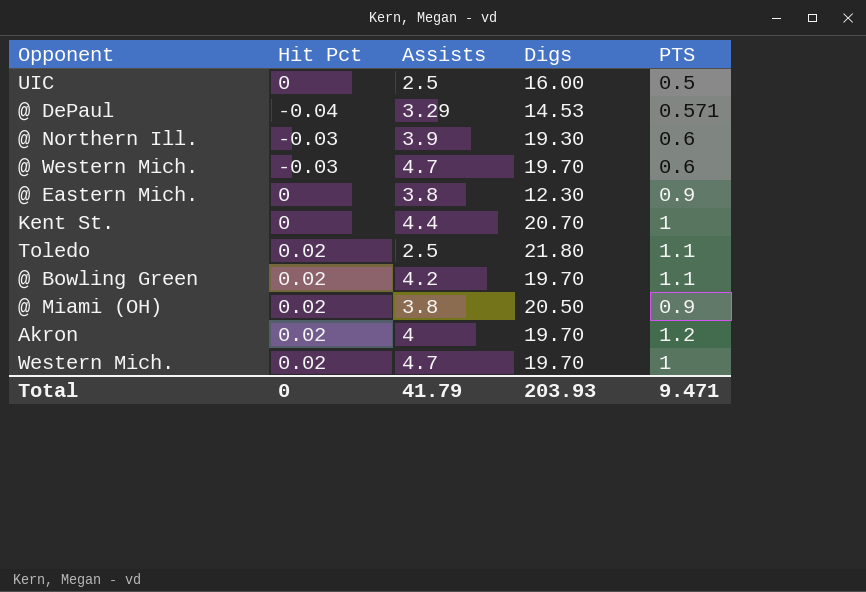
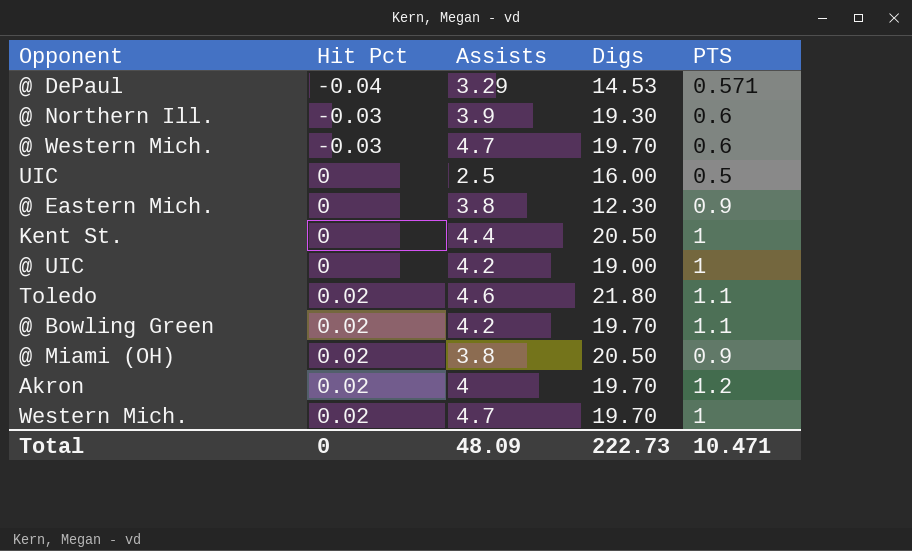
row order: none -> Hit Pct ascending
Kent St. | Digs: 20.70 -> 20.50
row @ UIC: none -> 0 | 4.2 | 19.00 | 1
Toledo | Assists: 2.5 -> 4.6
Total | Assists: 41.79 -> 48.09
Total | Digs: 203.93 -> 222.73
Total | PTS: 9.471 -> 10.471

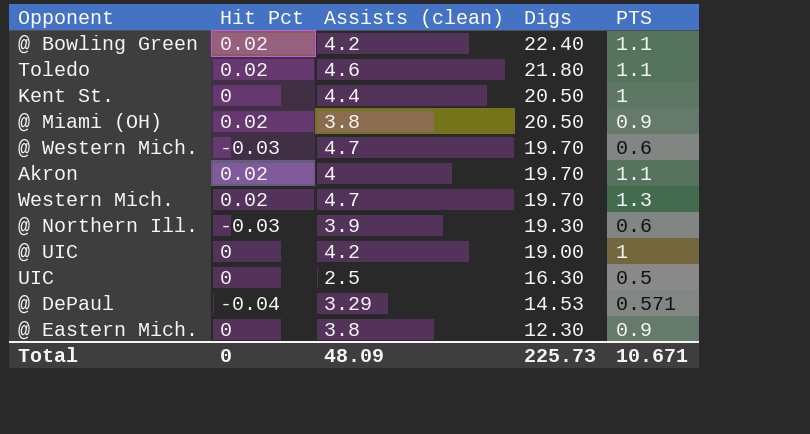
row order: Hit Pct ascending -> Digs descending
column name: Assists -> Assists (clean)
@ Bowling Green | Digs: 19.70 -> 22.40
Akron | PTS: 1.2 -> 1.1
Western Mich. | PTS: 1 -> 1.3
UIC | Digs: 16.00 -> 16.30
Total | Digs: 222.73 -> 225.73
Total | PTS: 10.471 -> 10.671

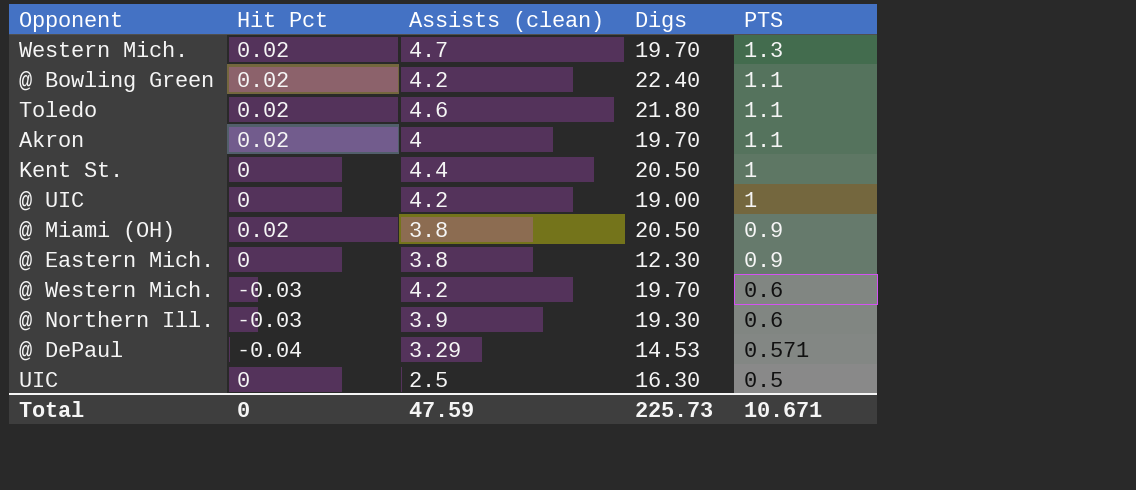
row order: Digs descending -> PTS descending
@ Western Mich. | Assists (clean): 4.7 -> 4.2
Total | Assists (clean): 48.09 -> 47.59

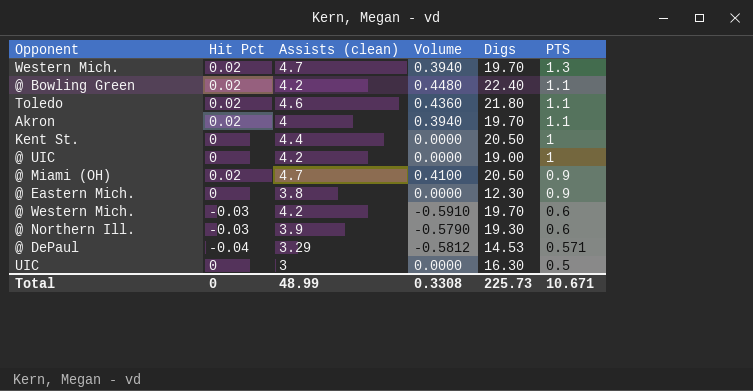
column Volume | formula: none -> [Hit Pct] * [Digs]
@ Miami (OH) | Assists (clean): 3.8 -> 4.7
UIC | Assists (clean): 2.5 -> 3
Total | Assists (clean): 47.59 -> 48.99

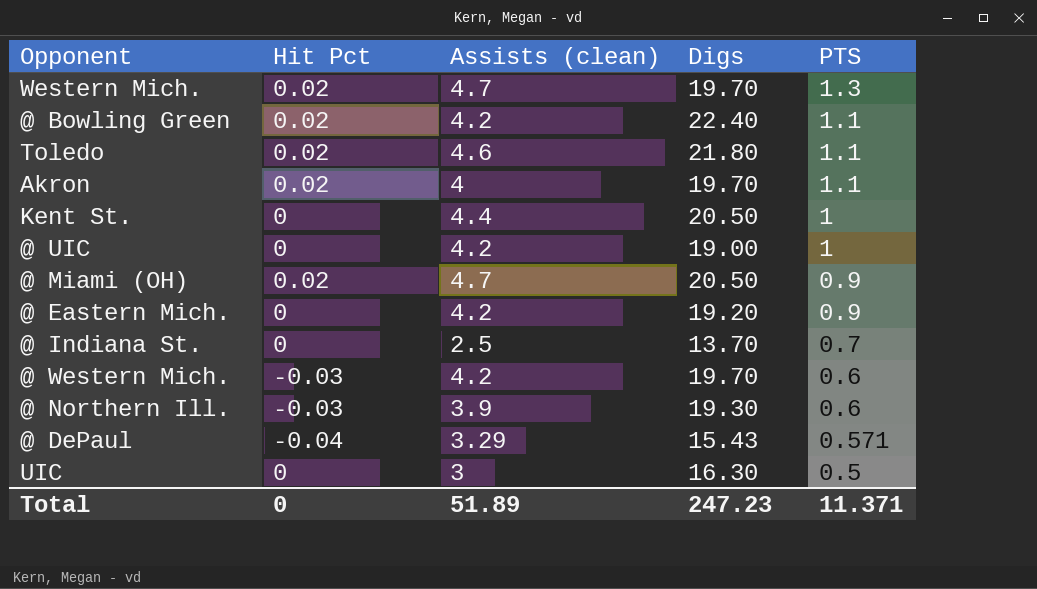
column Volume | formula: [Hit Pct] * [Digs] -> none
@ Eastern Mich. | Assists (clean): 3.8 -> 4.2
@ Eastern Mich. | Digs: 12.30 -> 19.20
row @ Indiana St.: none -> 0 | 2.5 | 13.70 | 0.7
@ DePaul | Digs: 14.53 -> 15.43
Total | Assists (clean): 48.99 -> 51.89
Total | Digs: 225.73 -> 247.23
Total | PTS: 10.671 -> 11.371

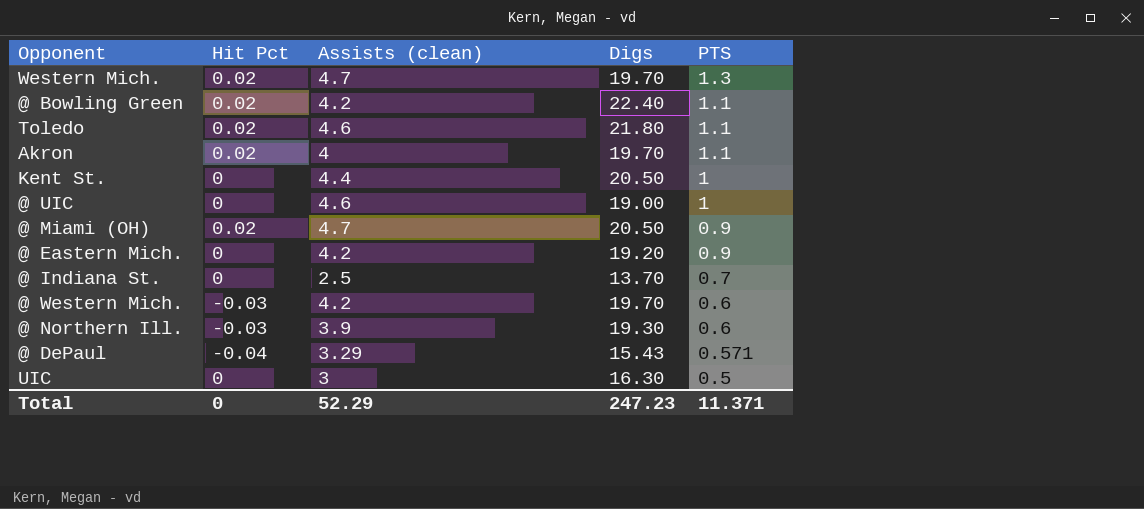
@ UIC | Assists (clean): 4.2 -> 4.6
Total | Assists (clean): 51.89 -> 52.29

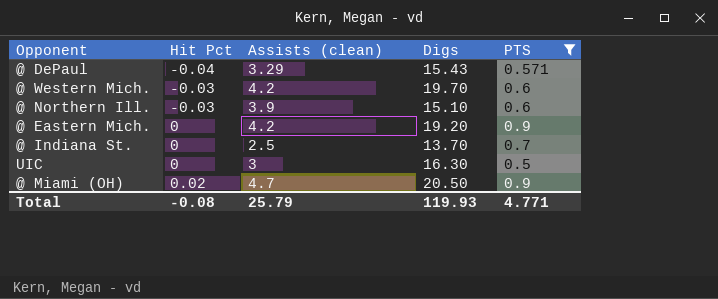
filter: none -> PTS <= 0.9
row order: PTS descending -> Hit Pct ascending
@ Northern Ill. | Digs: 19.30 -> 15.10
Total | Hit Pct: 0 -> -0.08
Total | Assists (clean): 52.29 -> 25.79
Total | Digs: 247.23 -> 119.93
Total | PTS: 11.371 -> 4.771

